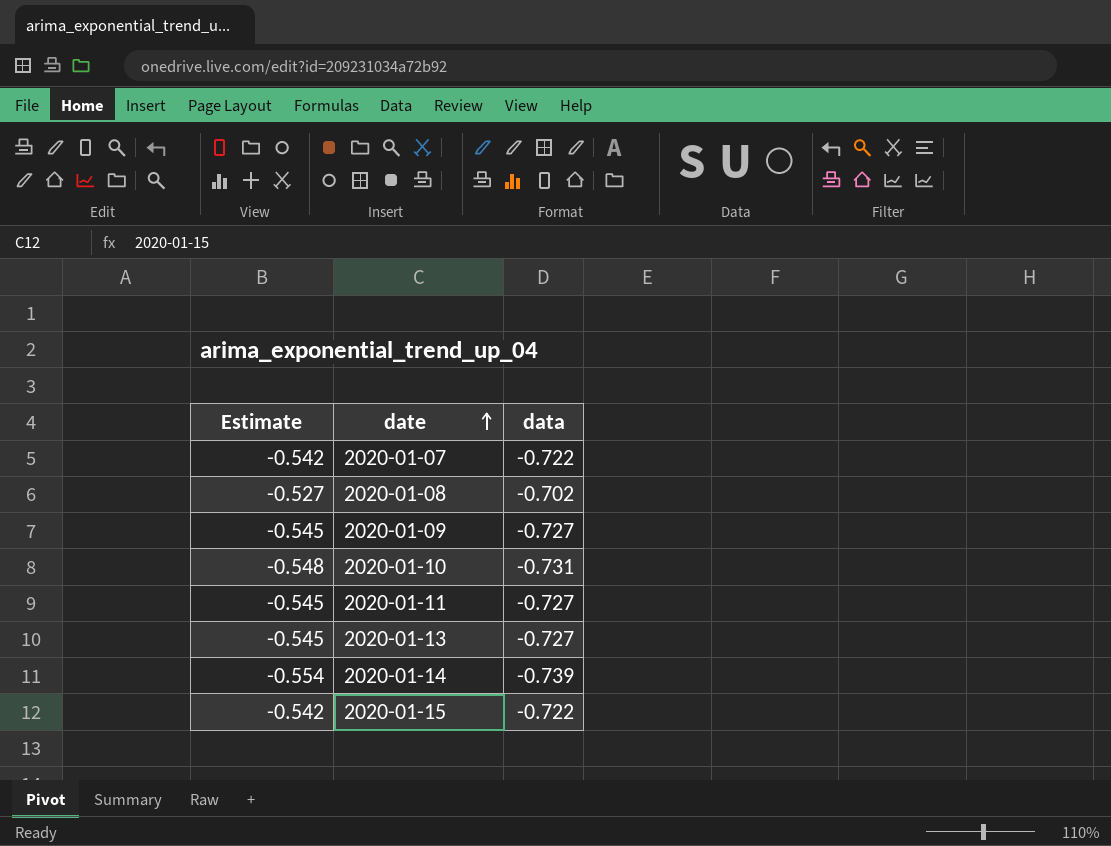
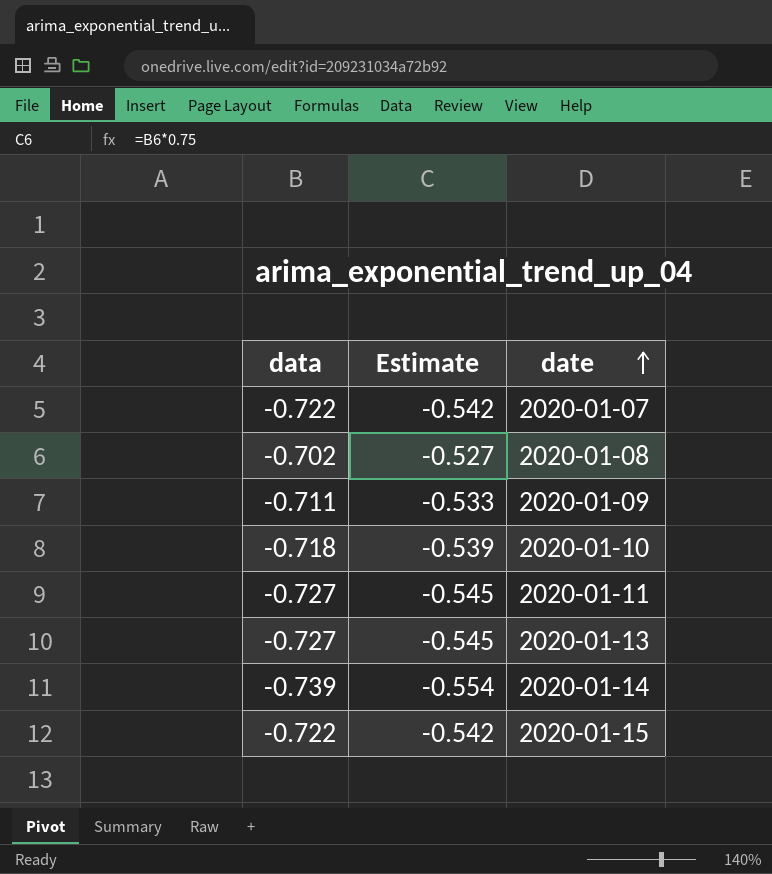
column data | position: 3 -> 1
2020-01-09 | data: -0.727 -> -0.711
2020-01-09 | Estimate: -0.545 -> -0.533
2020-01-10 | data: -0.731 -> -0.718
2020-01-10 | Estimate: -0.548 -> -0.539

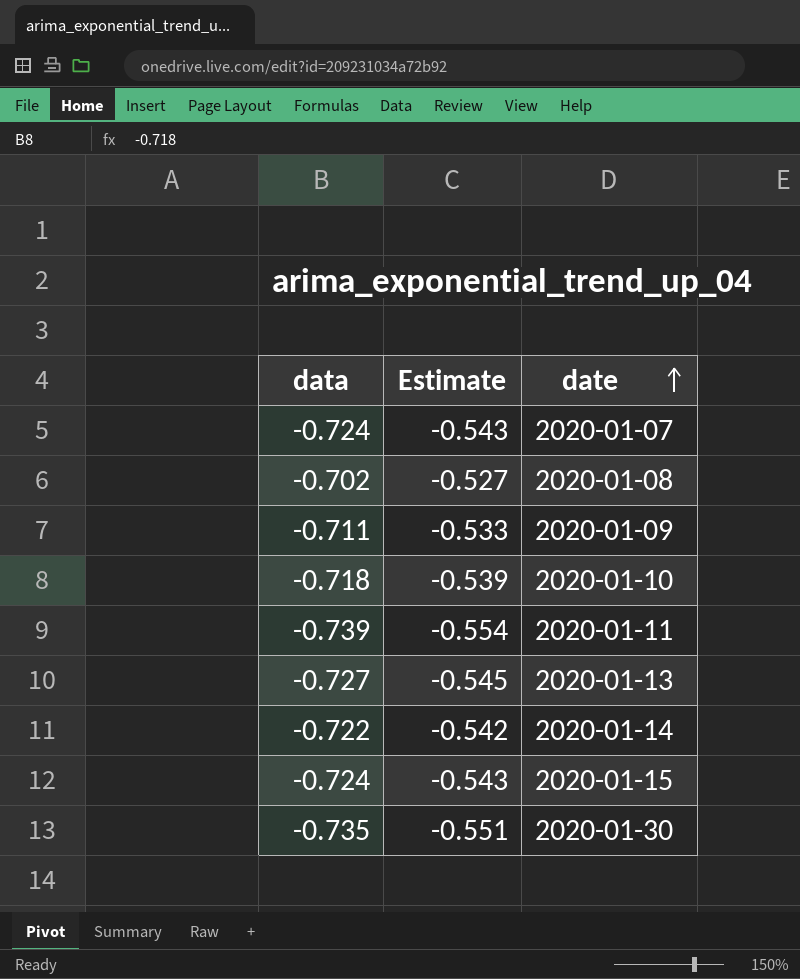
2020-01-07 | data: -0.722 -> -0.724
2020-01-07 | Estimate: -0.542 -> -0.543
2020-01-11 | data: -0.727 -> -0.739
2020-01-11 | Estimate: -0.545 -> -0.554
2020-01-14 | data: -0.739 -> -0.722
2020-01-14 | Estimate: -0.554 -> -0.542
2020-01-15 | data: -0.722 -> -0.724
2020-01-15 | Estimate: -0.542 -> -0.543
row 2020-01-30: none -> -0.735 | -0.551

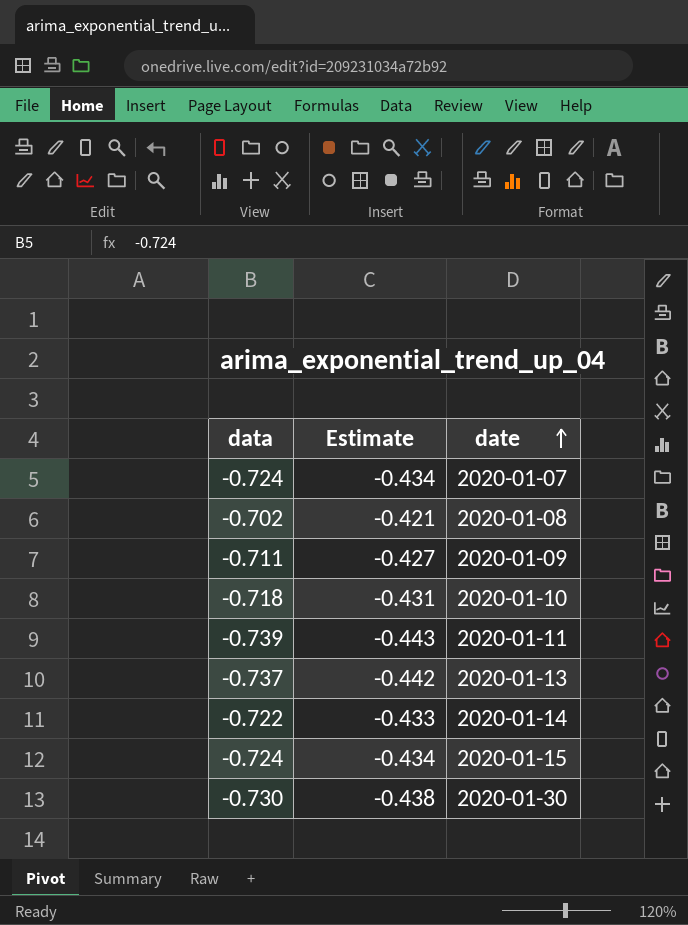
column Estimate | formula: [data] * 0.75 -> [data] * 0.6
2020-01-13 | data: -0.727 -> -0.737
2020-01-30 | data: -0.735 -> -0.730

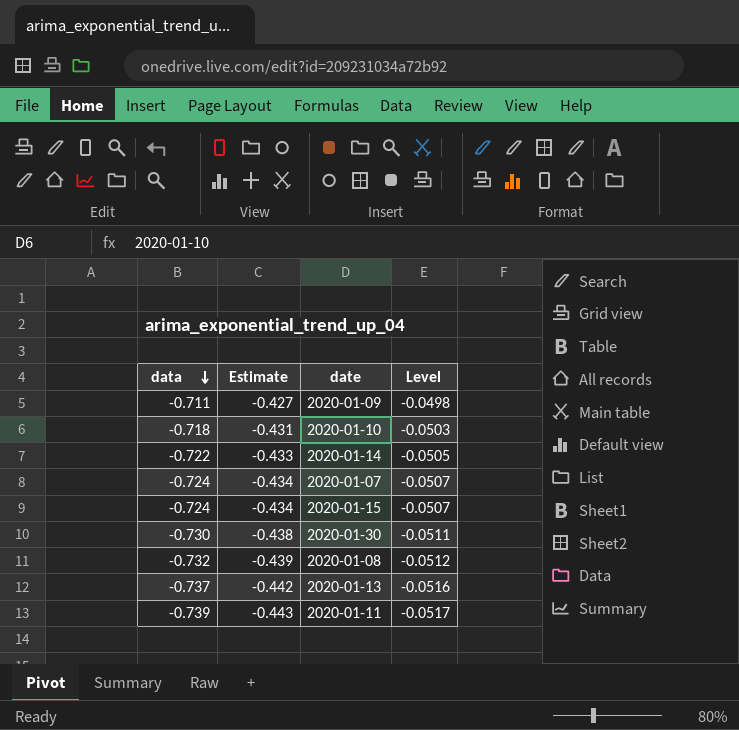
row order: date ascending -> data descending
column Level | formula: none -> [data] * 0.07
2020-01-08 | data: -0.702 -> -0.732
2020-01-08 | Estimate: -0.421 -> -0.439

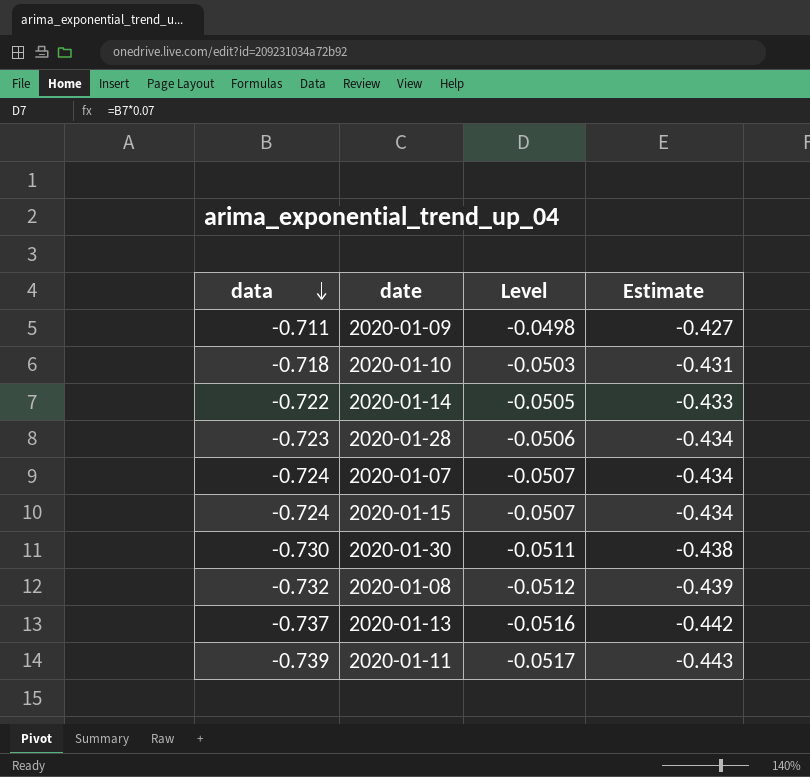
column Estimate | position: 2 -> 4
row 2020-01-28: none -> -0.723 | -0.0506 | -0.434

